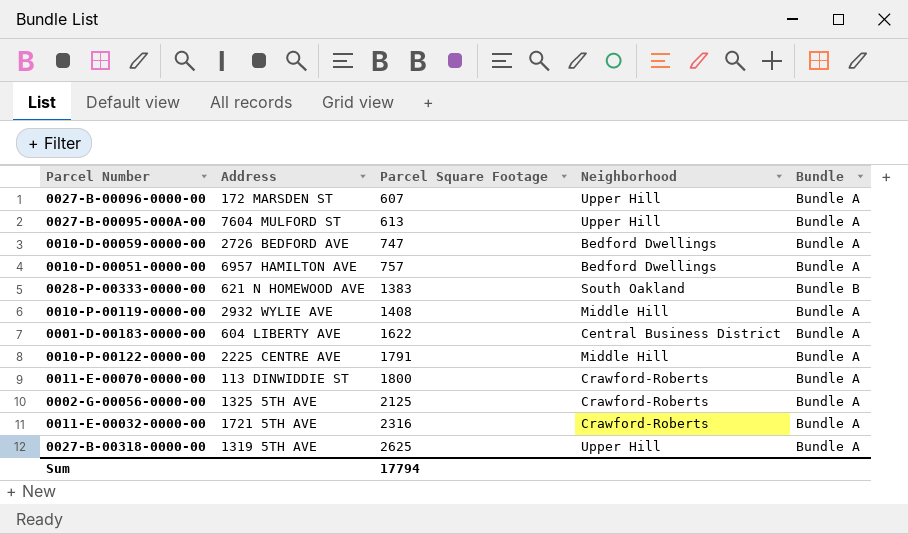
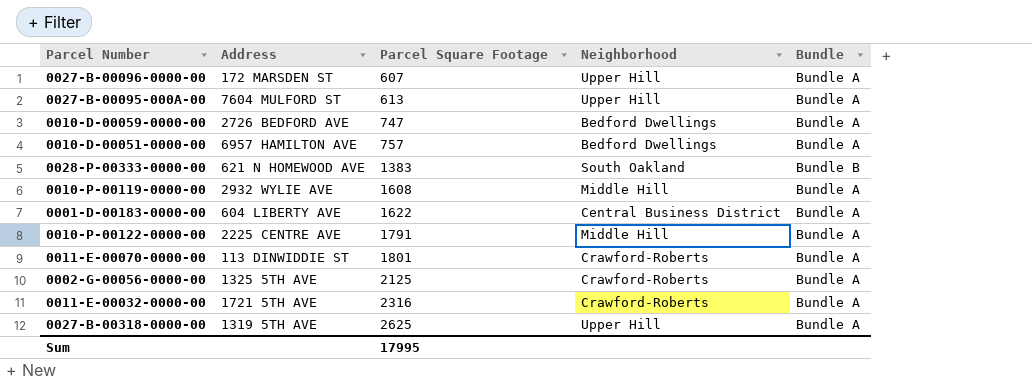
0010-P-00119-0000-00 | Parcel Square Footage: 1408 -> 1608
0011-E-00070-0000-00 | Parcel Square Footage: 1800 -> 1801
Sum | Parcel Square Footage: 17794 -> 17995

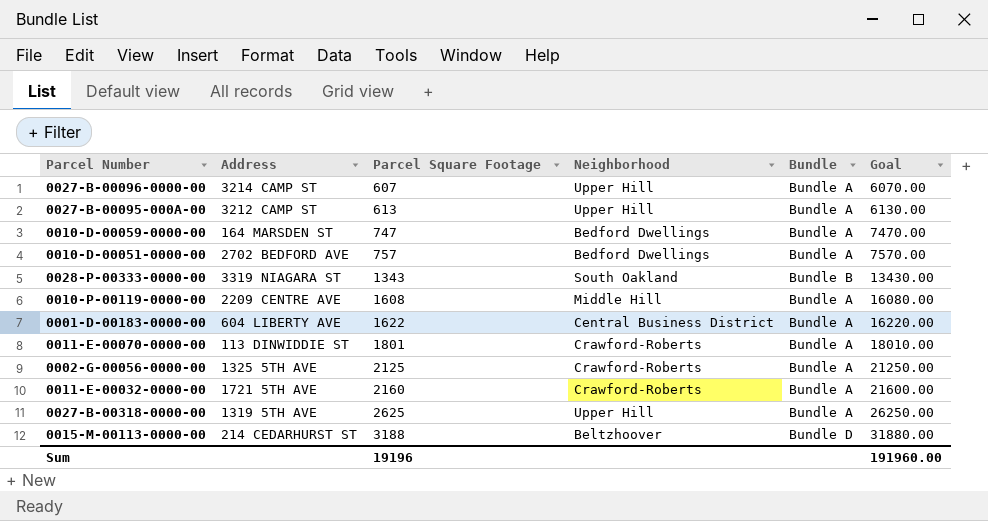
column Goal | formula: none -> [Parcel Square Footage] * 10
row 0010-P-00122-0000-00: 2225 CENTRE AVE | 1791 | Middle Hill | Bundle A -> none
0027-B-00096-0000-00 | Address: 172 MARSDEN ST -> 3214 CAMP ST
0027-B-00095-000A-00 | Address: 7604 MULFORD ST -> 3212 CAMP ST
0010-D-00059-0000-00 | Address: 2726 BEDFORD AVE -> 164 MARSDEN ST
0010-D-00051-0000-00 | Address: 6957 HAMILTON AVE -> 2702 BEDFORD AVE
0028-P-00333-0000-00 | Address: 621 N HOMEWOOD AVE -> 3319 NIAGARA ST
0028-P-00333-0000-00 | Parcel Square Footage: 1383 -> 1343
0010-P-00119-0000-00 | Address: 2932 WYLIE AVE -> 2209 CENTRE AVE
0011-E-00032-0000-00 | Parcel Square Footage: 2316 -> 2160
row 0015-M-00113-0000-00: none -> 214 CEDARHURST ST | 3188 | Beltzhoover | Bundle D | 31880.00
Sum | Parcel Square Footage: 17995 -> 19196

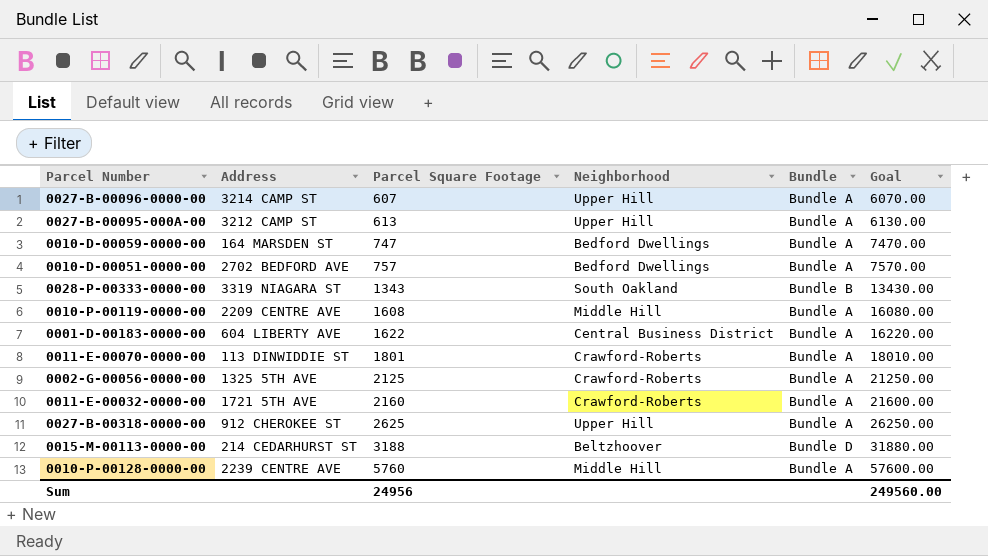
0027-B-00318-0000-00 | Address: 1319 5TH AVE -> 912 CHEROKEE ST
row 0010-P-00128-0000-00: none -> 2239 CENTRE AVE | 5760 | Middle Hill | Bundle A | 57600.00
Sum | Parcel Square Footage: 19196 -> 24956
Sum | Goal: 191960.00 -> 249560.00

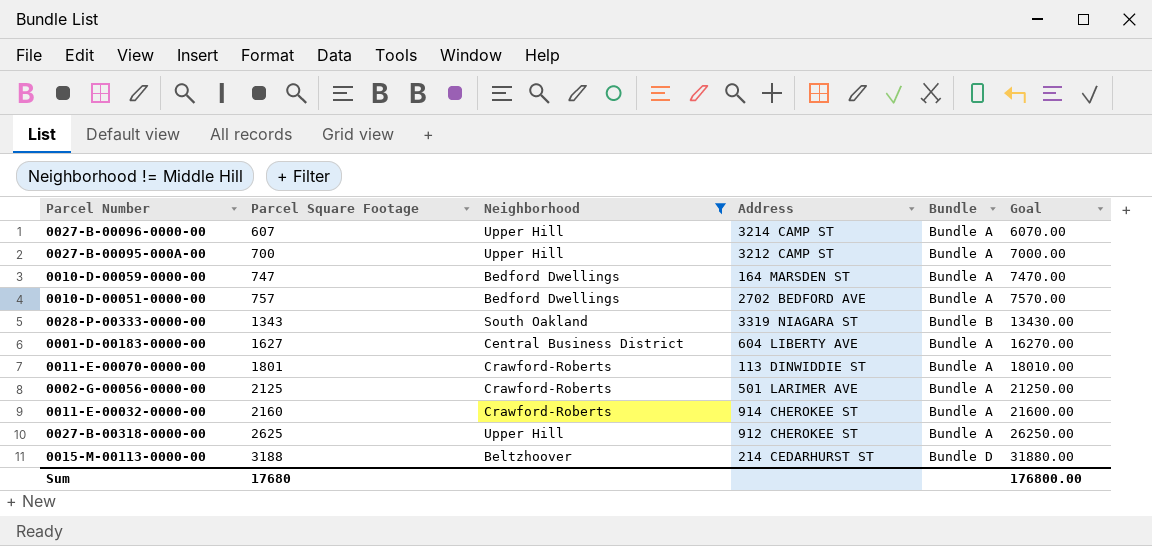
filter: none -> Neighborhood != Middle Hill
column Address | position: 2 -> 4
0027-B-00095-000A-00 | Parcel Square Footage: 613 -> 700
0027-B-00095-000A-00 | Goal: 6130.00 -> 7000.00
0001-D-00183-0000-00 | Parcel Square Footage: 1622 -> 1627
0001-D-00183-0000-00 | Goal: 16220.00 -> 16270.00
0002-G-00056-0000-00 | Address: 1325 5TH AVE -> 501 LARIMER AVE
0011-E-00032-0000-00 | Address: 1721 5TH AVE -> 914 CHEROKEE ST
Sum | Parcel Square Footage: 24956 -> 17680
Sum | Goal: 249560.00 -> 176800.00

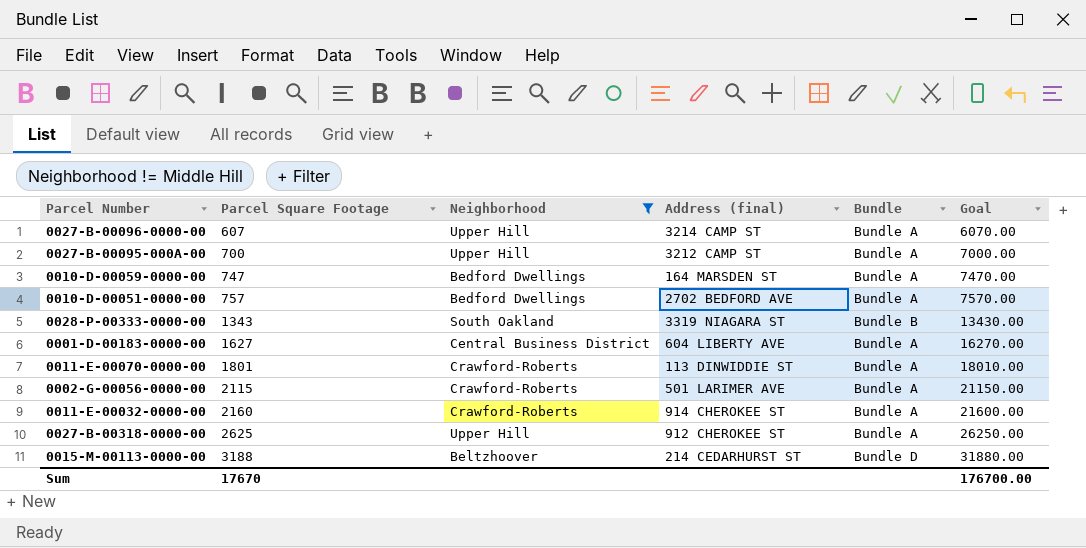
column name: Address -> Address (final)
0002-G-00056-0000-00 | Parcel Square Footage: 2125 -> 2115
0002-G-00056-0000-00 | Goal: 21250.00 -> 21150.00
Sum | Parcel Square Footage: 17680 -> 17670
Sum | Goal: 176800.00 -> 176700.00

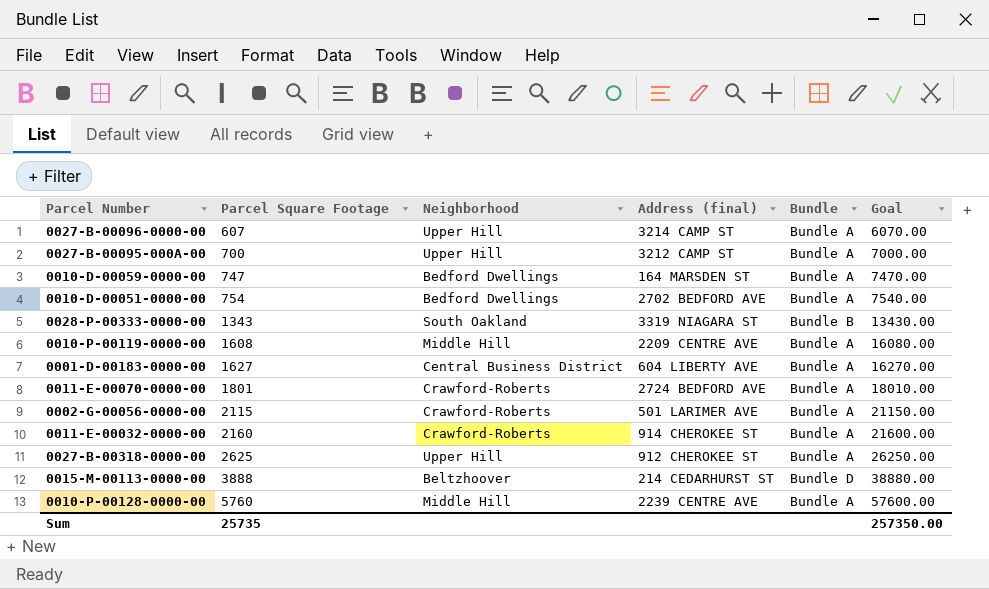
filter: Neighborhood != Middle Hill -> none
0010-D-00051-0000-00 | Parcel Square Footage: 757 -> 754
0010-D-00051-0000-00 | Goal: 7570.00 -> 7540.00
0011-E-00070-0000-00 | Address (final): 113 DINWIDDIE ST -> 2724 BEDFORD AVE
0015-M-00113-0000-00 | Parcel Square Footage: 3188 -> 3888
0015-M-00113-0000-00 | Goal: 31880.00 -> 38880.00
Sum | Parcel Square Footage: 17670 -> 25735
Sum | Goal: 176700.00 -> 257350.00

